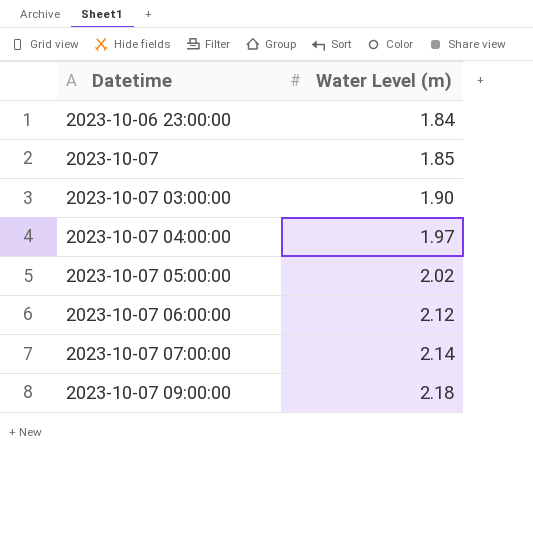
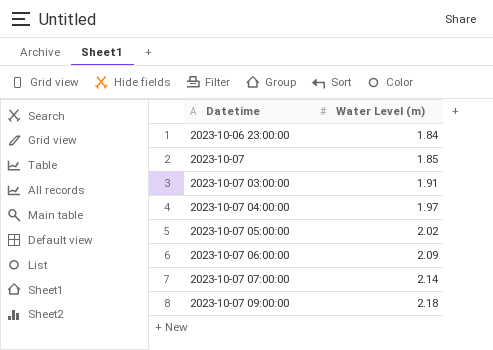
2023-10-07 03:00:00 | Water Level (m): 1.90 -> 1.91
2023-10-07 06:00:00 | Water Level (m): 2.12 -> 2.09

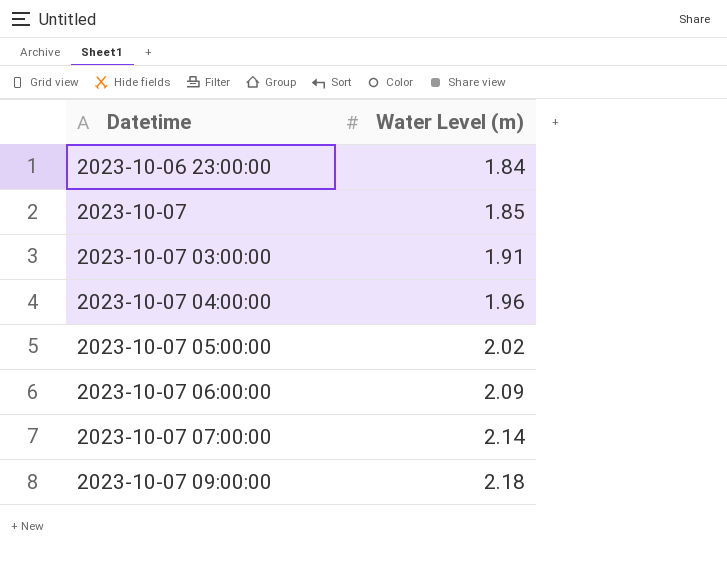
2023-10-07 04:00:00 | Water Level (m): 1.97 -> 1.96

